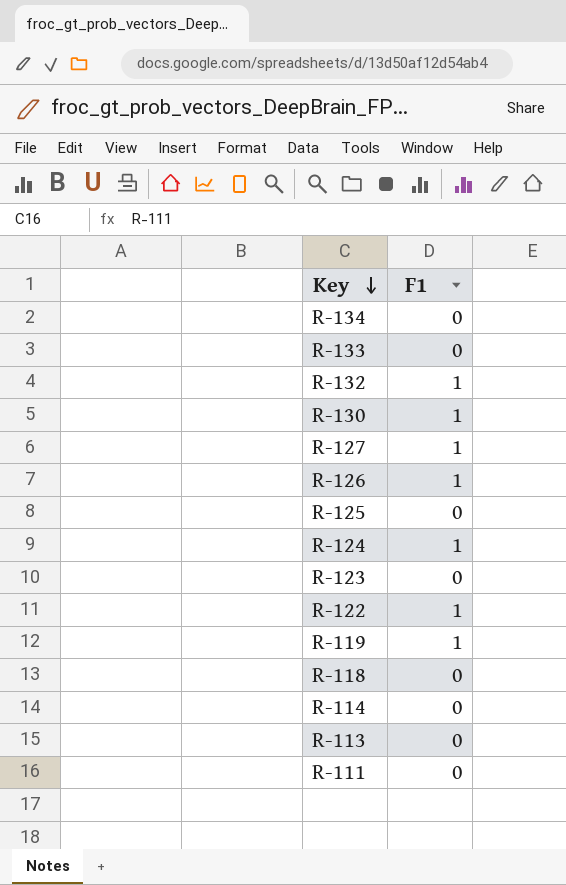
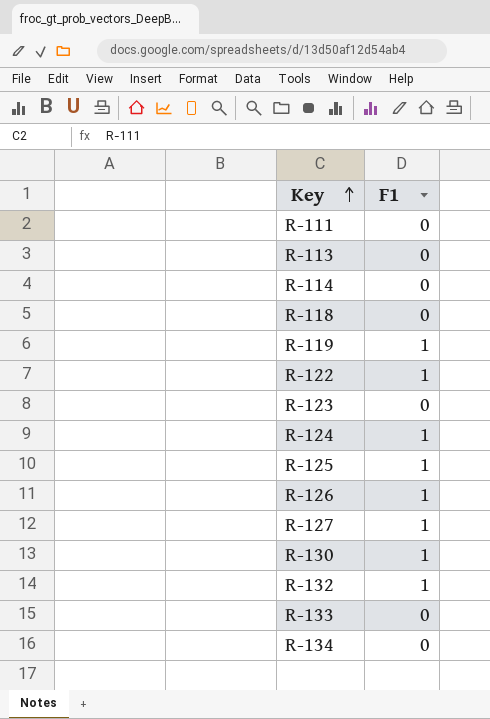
row order: Key descending -> Key ascending
R-125 | F1: 0 -> 1

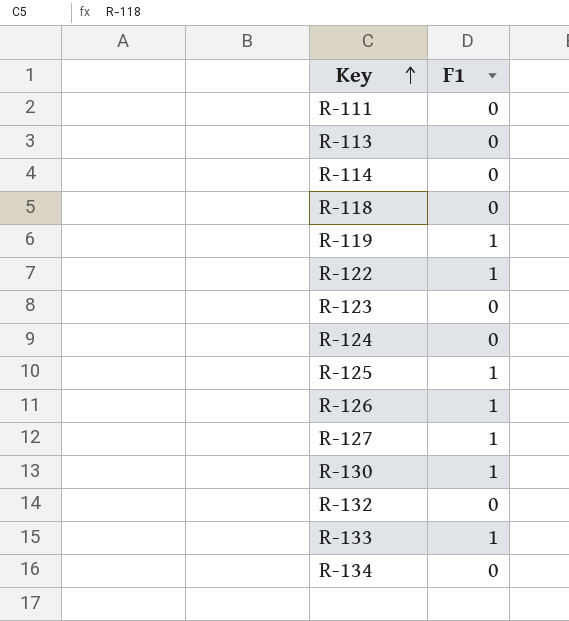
R-124 | F1: 1 -> 0
R-132 | F1: 1 -> 0
R-133 | F1: 0 -> 1

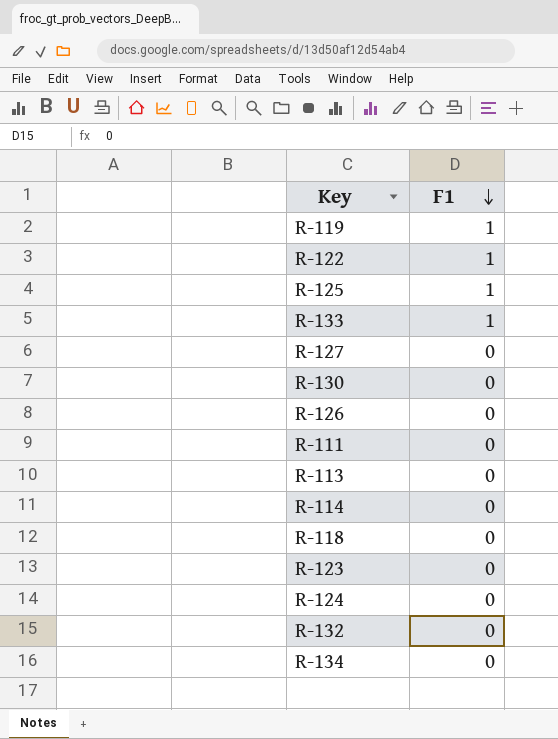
row order: Key ascending -> F1 descending
R-127 | F1: 1 -> 0
R-130 | F1: 1 -> 0
R-126 | F1: 1 -> 0

